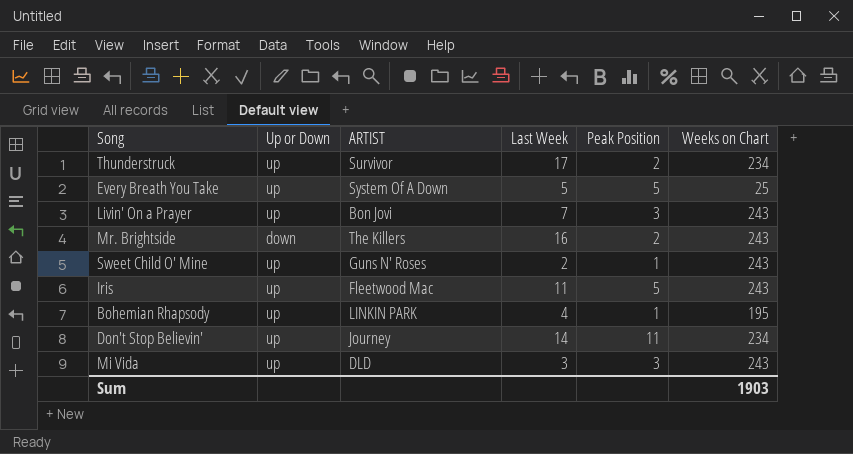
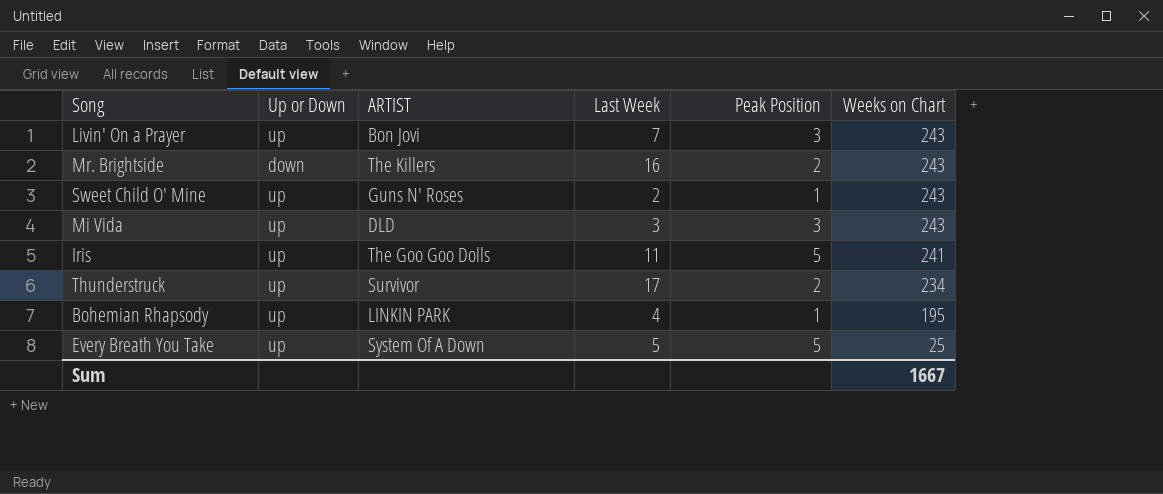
row order: none -> Weeks on Chart descending
row Don't Stop Believin': up | Journey | 14 | 11 | 234 -> none
Iris | ARTIST: Fleetwood Mac -> The Goo Goo Dolls
Iris | Weeks on Chart: 243 -> 241
Sum | Weeks on Chart: 1903 -> 1667

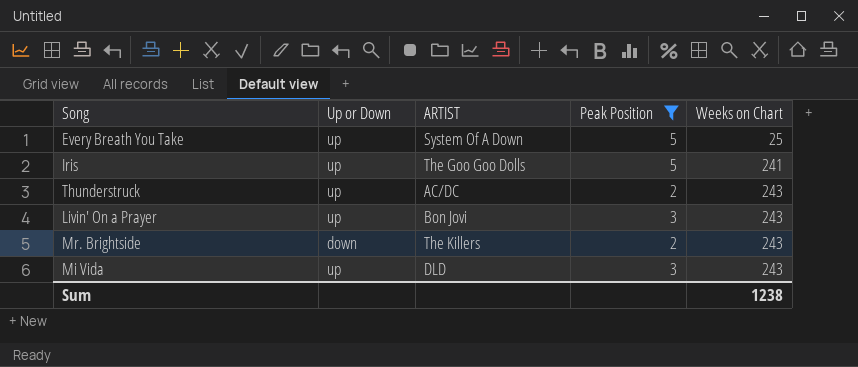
filter: none -> Peak Position != 1
row order: Weeks on Chart descending -> Weeks on Chart ascending
column Last Week | position: 4 -> none
Thunderstruck | ARTIST: Survivor -> AC/DC
Thunderstruck | Weeks on Chart: 234 -> 243
Sum | Weeks on Chart: 1667 -> 1238

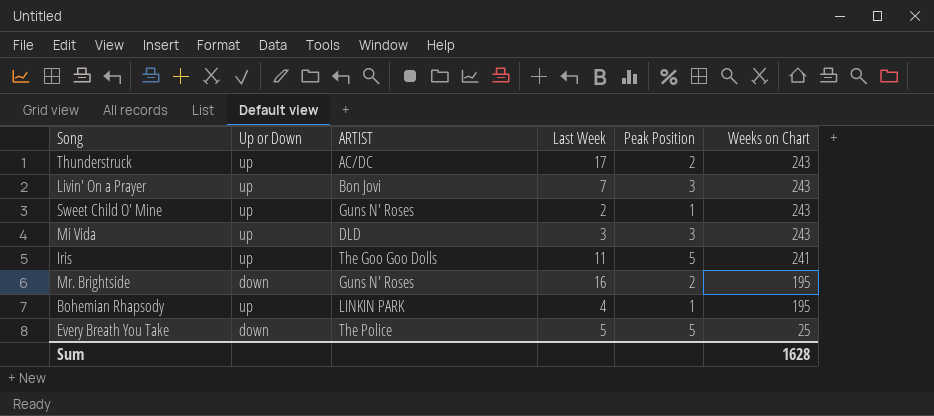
filter: Peak Position != 1 -> none
row order: Weeks on Chart ascending -> Weeks on Chart descending
column Last Week | position: none -> 4
Mr. Brightside | ARTIST: The Killers -> Guns N' Roses
Mr. Brightside | Weeks on Chart: 243 -> 195
Every Breath You Take | Up or Down: up -> down
Every Breath You Take | ARTIST: System Of A Down -> The Police
Sum | Weeks on Chart: 1238 -> 1628

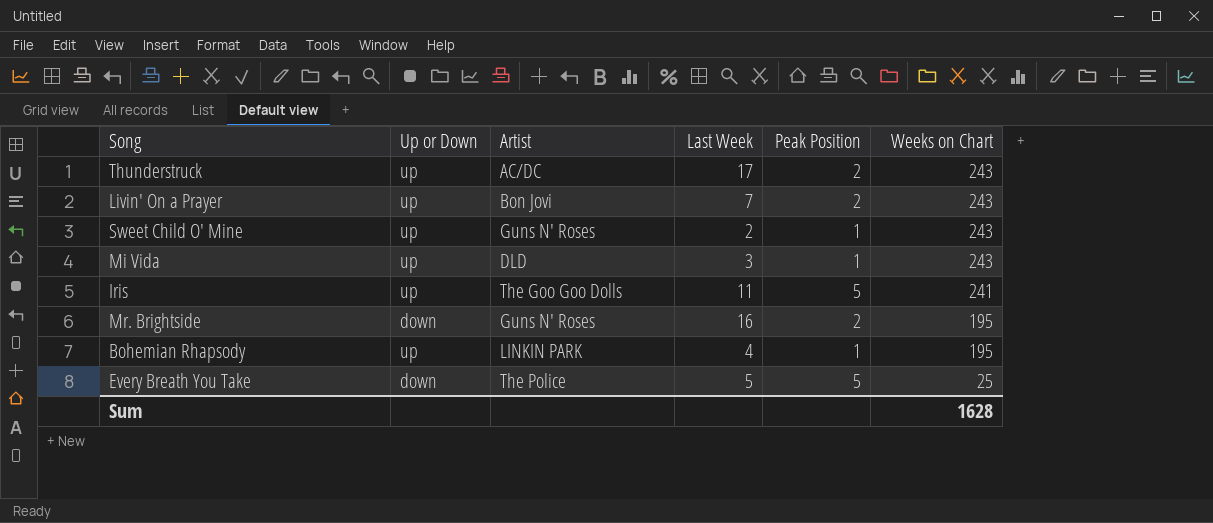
column name: ARTIST -> Artist
Livin' On a Prayer | Peak Position: 3 -> 2
Mi Vida | Peak Position: 3 -> 1

